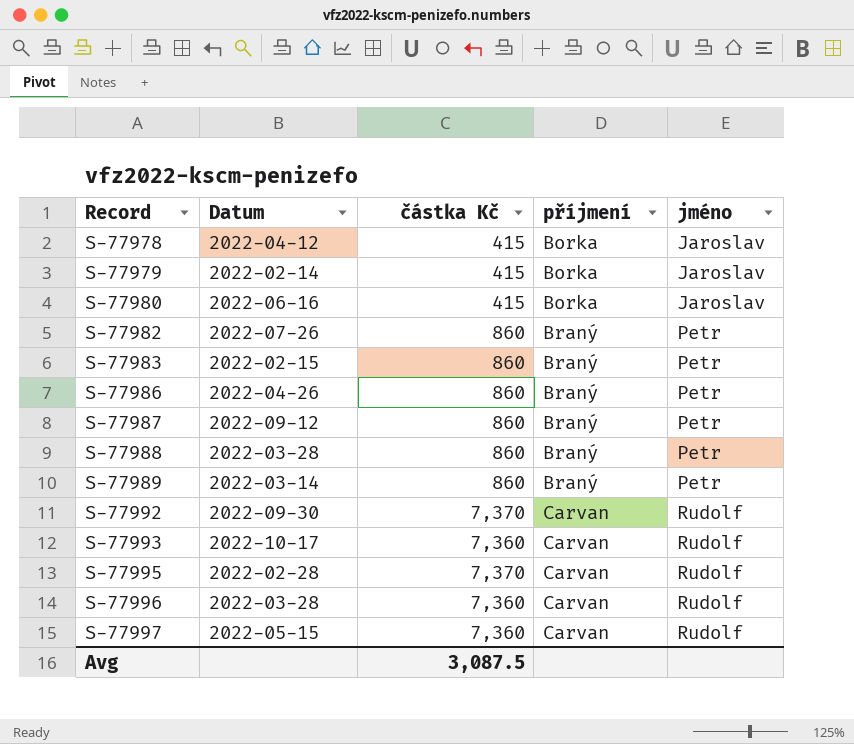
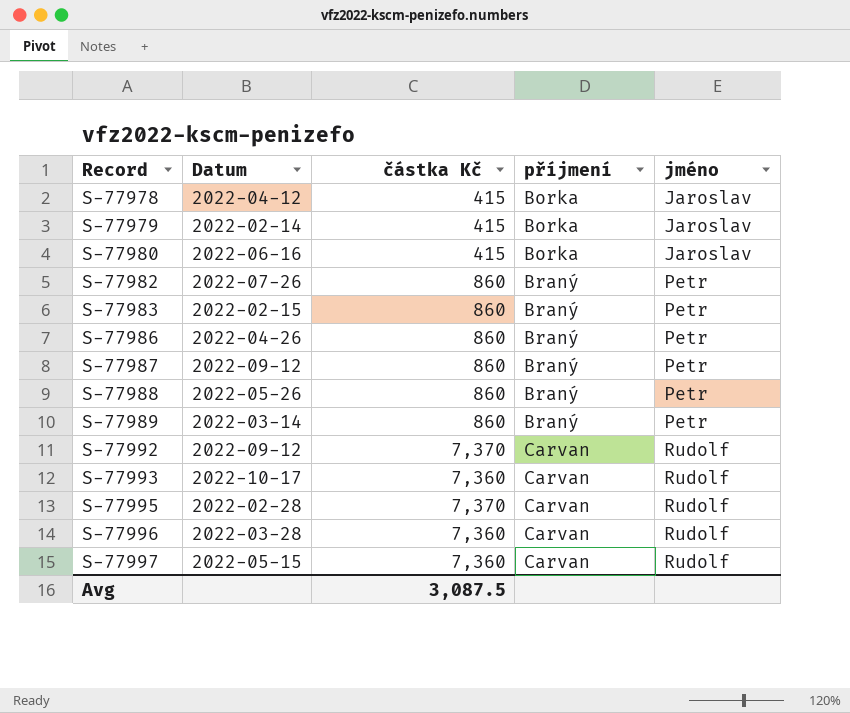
S-77988 | Datum: 2022-03-28 -> 2022-05-26
S-77992 | Datum: 2022-09-30 -> 2022-09-12

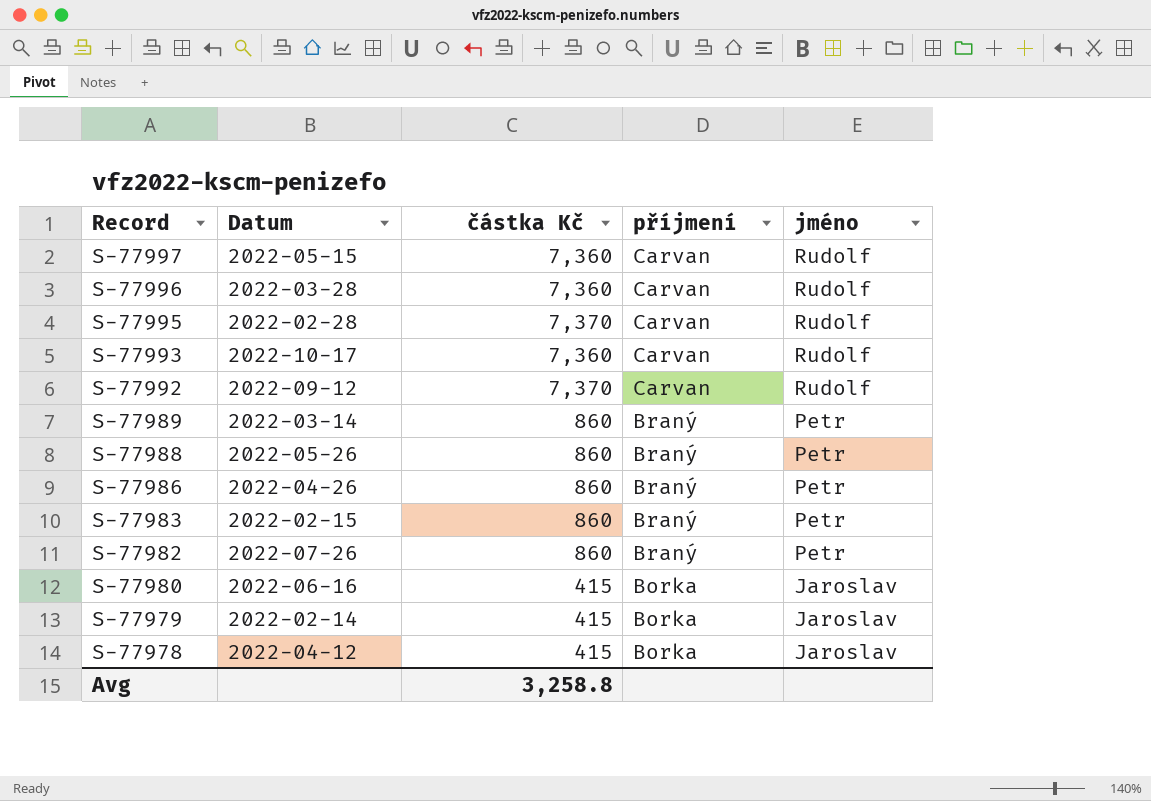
row order: Record ascending -> Record descending
row S-77987: 2022-09-12 | 860 | Braný | Petr -> none
Avg | částka Kč: 3,087.5 -> 3,258.8

